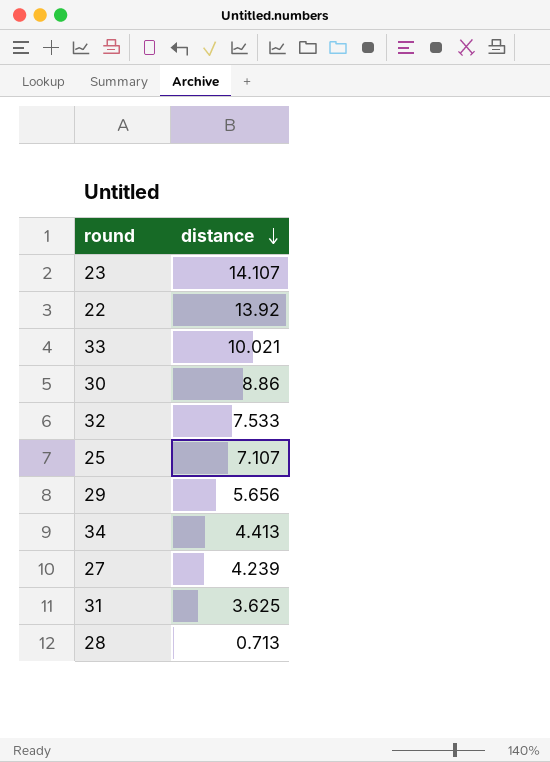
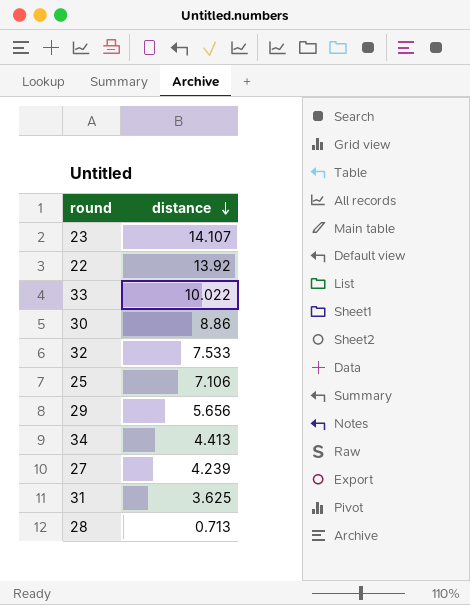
33 | distance: 10.021 -> 10.022
25 | distance: 7.107 -> 7.106

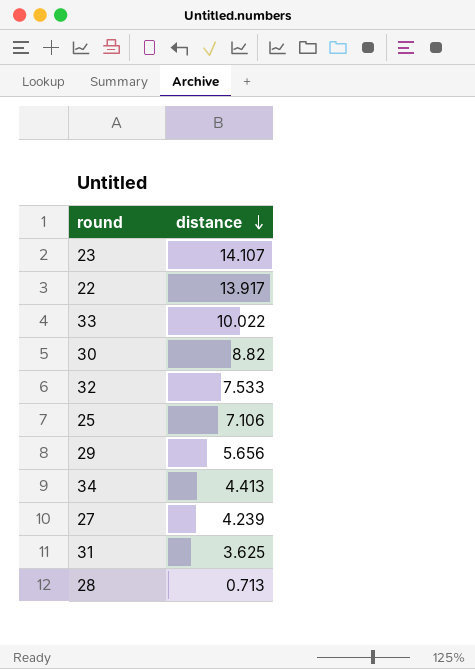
22 | distance: 13.92 -> 13.917
30 | distance: 8.86 -> 8.82

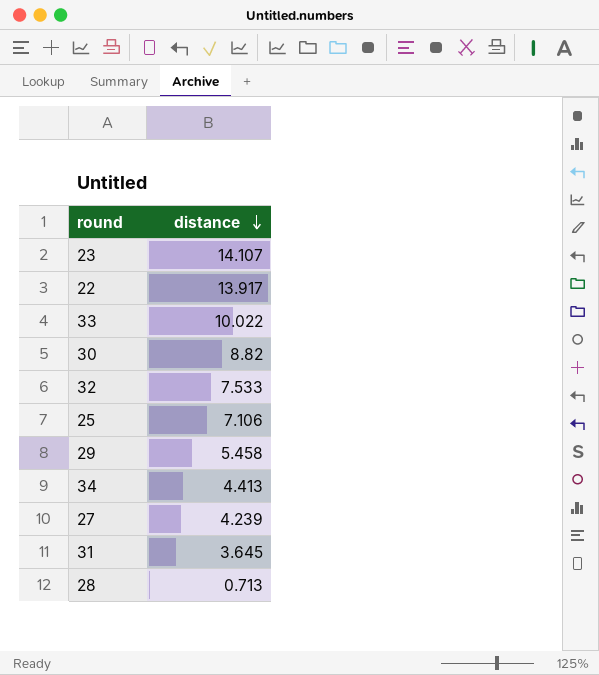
29 | distance: 5.656 -> 5.458
31 | distance: 3.625 -> 3.645

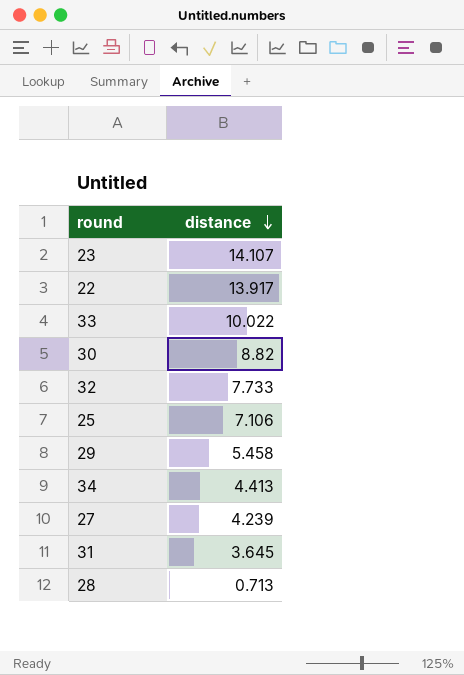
32 | distance: 7.533 -> 7.733

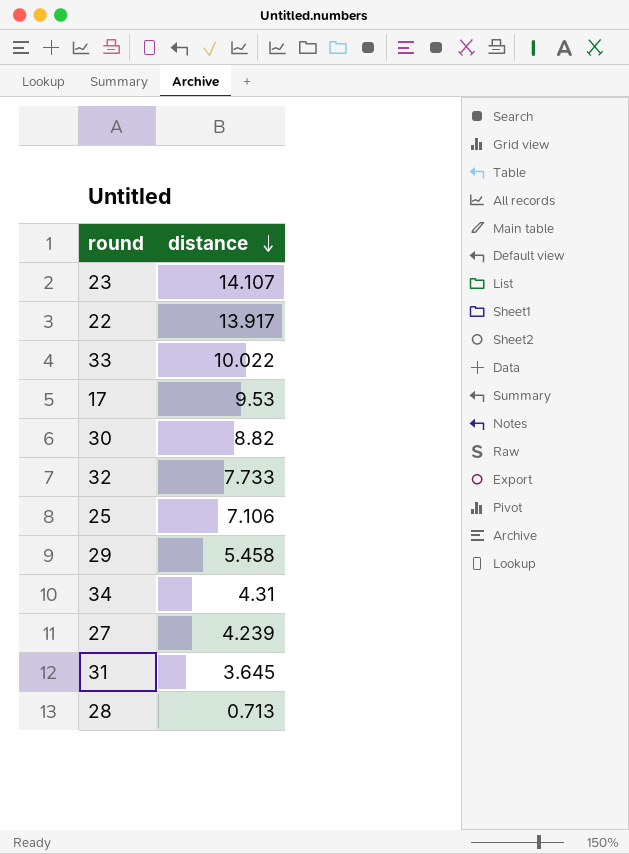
row 17: none -> 9.53
34 | distance: 4.413 -> 4.31

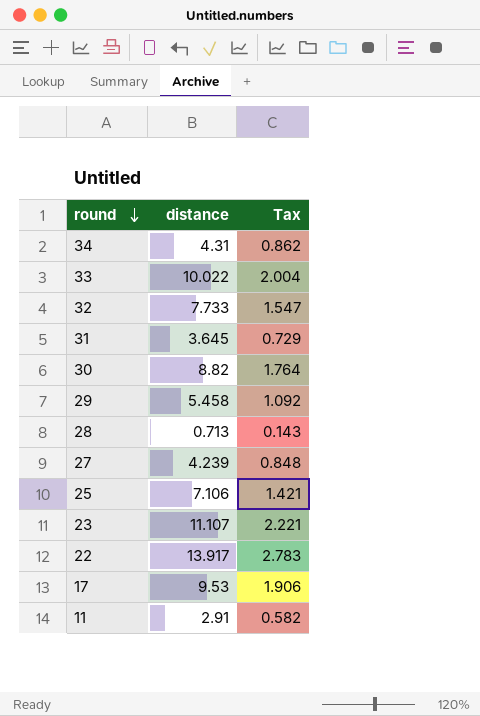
row order: distance descending -> round descending
column Tax | formula: none -> [distance] * 0.2
23 | distance: 14.107 -> 11.107
row 11: none -> 2.91 | 0.582

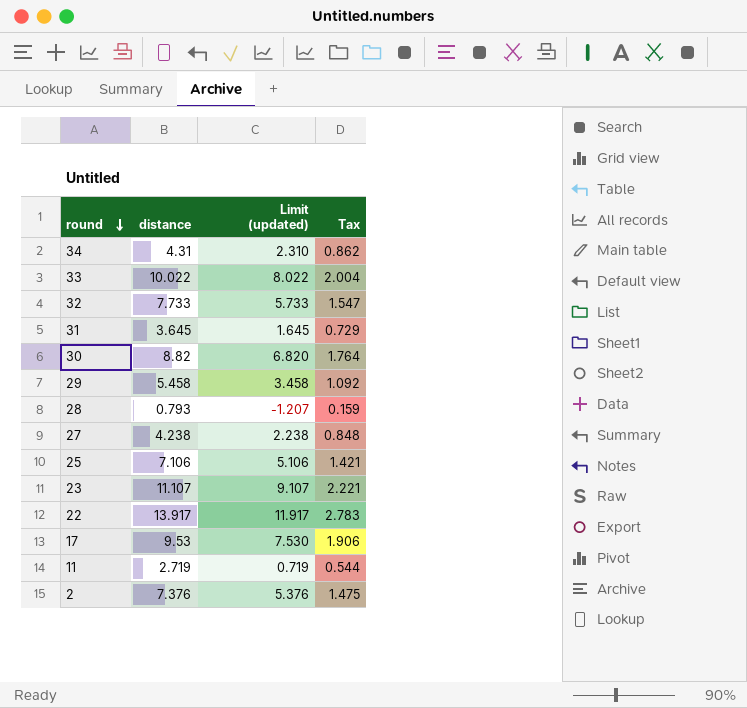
column Limit (updated) | formula: none -> [distance] - 2
28 | distance: 0.713 -> 0.793
28 | Tax: 0.143 -> 0.159
27 | distance: 4.239 -> 4.238
11 | distance: 2.91 -> 2.719
11 | Tax: 0.582 -> 0.544
row 2: none -> 7.376 | 5.376 | 1.475

